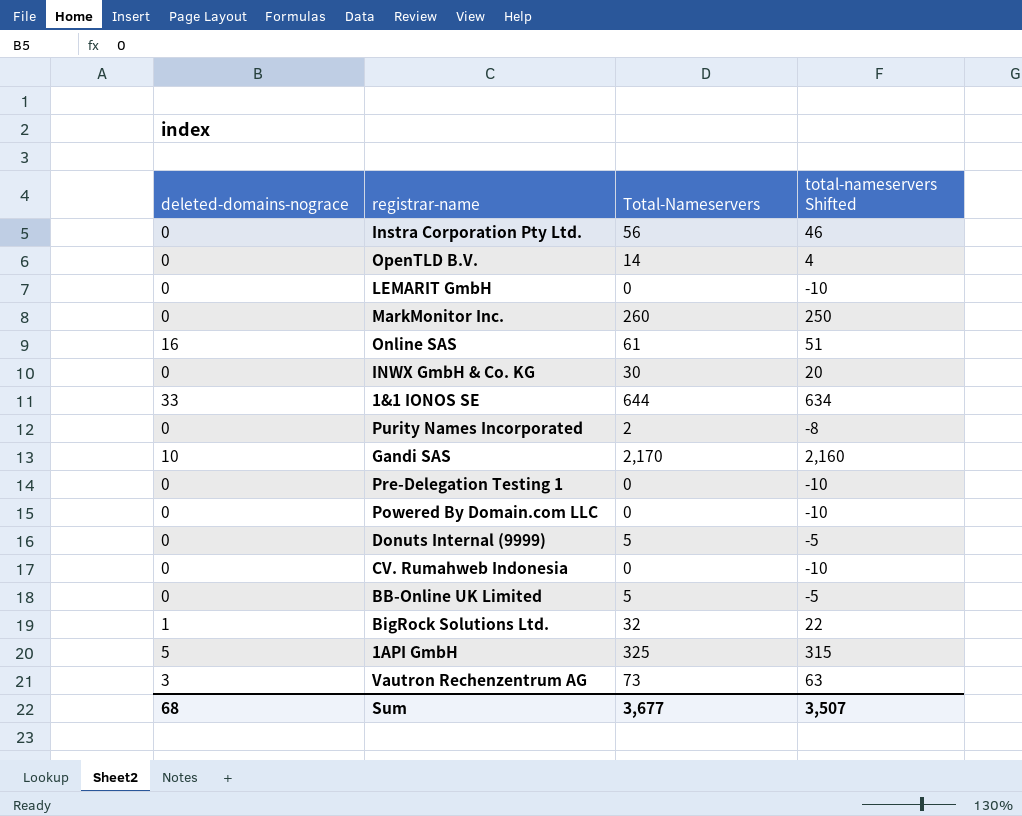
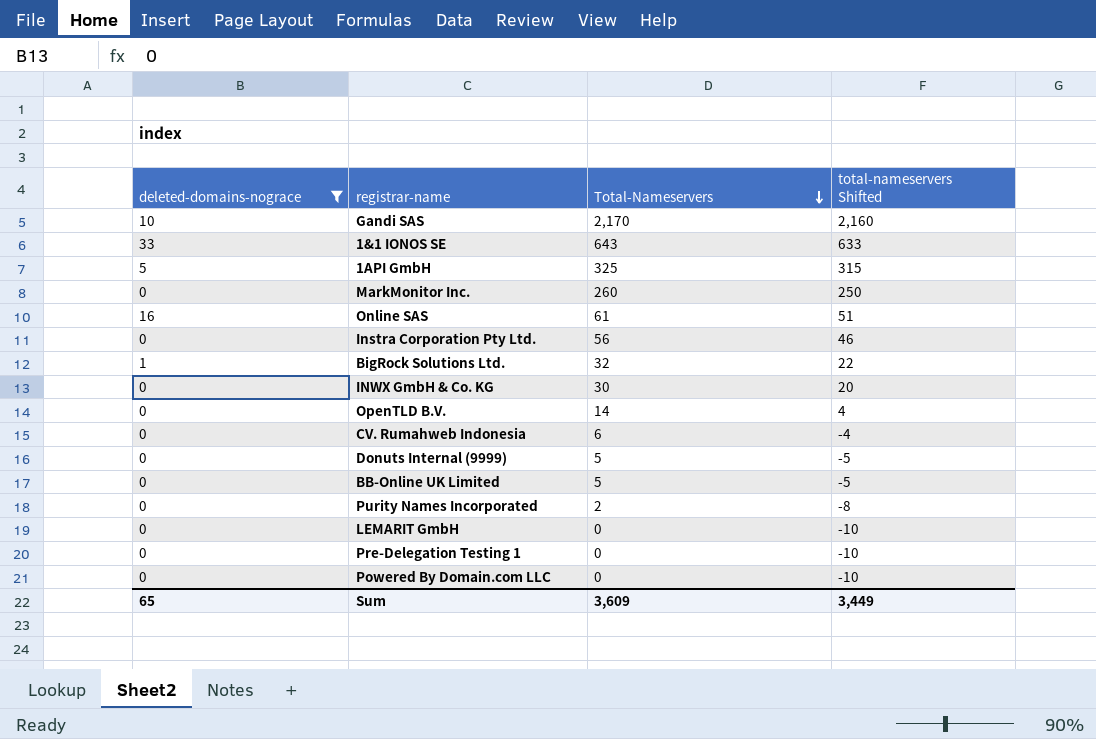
filter: none -> deleted-domains-nograce != 3
row order: none -> Total-Nameservers descending
1&1 IONOS SE | Total-Nameservers: 644 -> 643
1&1 IONOS SE | total-nameservers Shifted: 634 -> 633
CV. Rumahweb Indonesia | Total-Nameservers: 0 -> 6
CV. Rumahweb Indonesia | total-nameservers Shifted: -10 -> -4
Sum | deleted-domains-nograce: 68 -> 65
Sum | Total-Nameservers: 3,677 -> 3,609
Sum | total-nameservers Shifted: 3,507 -> 3,449

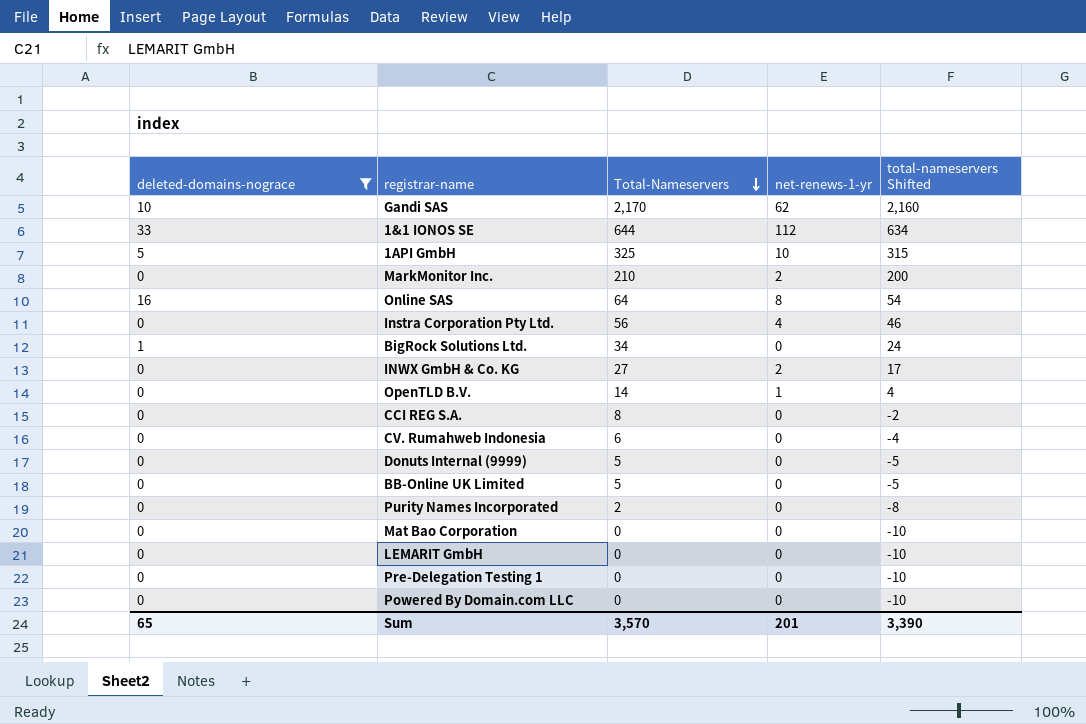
column net-renews-1-yr | position: none -> 4
1&1 IONOS SE | Total-Nameservers: 643 -> 644
1&1 IONOS SE | total-nameservers Shifted: 633 -> 634
MarkMonitor Inc. | Total-Nameservers: 260 -> 210
MarkMonitor Inc. | total-nameservers Shifted: 250 -> 200
Online SAS | Total-Nameservers: 61 -> 64
Online SAS | total-nameservers Shifted: 51 -> 54
BigRock Solutions Ltd. | Total-Nameservers: 32 -> 34
BigRock Solutions Ltd. | total-nameservers Shifted: 22 -> 24
INWX GmbH & Co. KG | Total-Nameservers: 30 -> 27
INWX GmbH & Co. KG | total-nameservers Shifted: 20 -> 17
row CCI REG S.A.: none -> 0 | 8 | 0 | -2
row Mat Bao Corporation: none -> 0 | 0 | 0 | -10
Sum | Total-Nameservers: 3,609 -> 3,570
Sum | total-nameservers Shifted: 3,449 -> 3,390

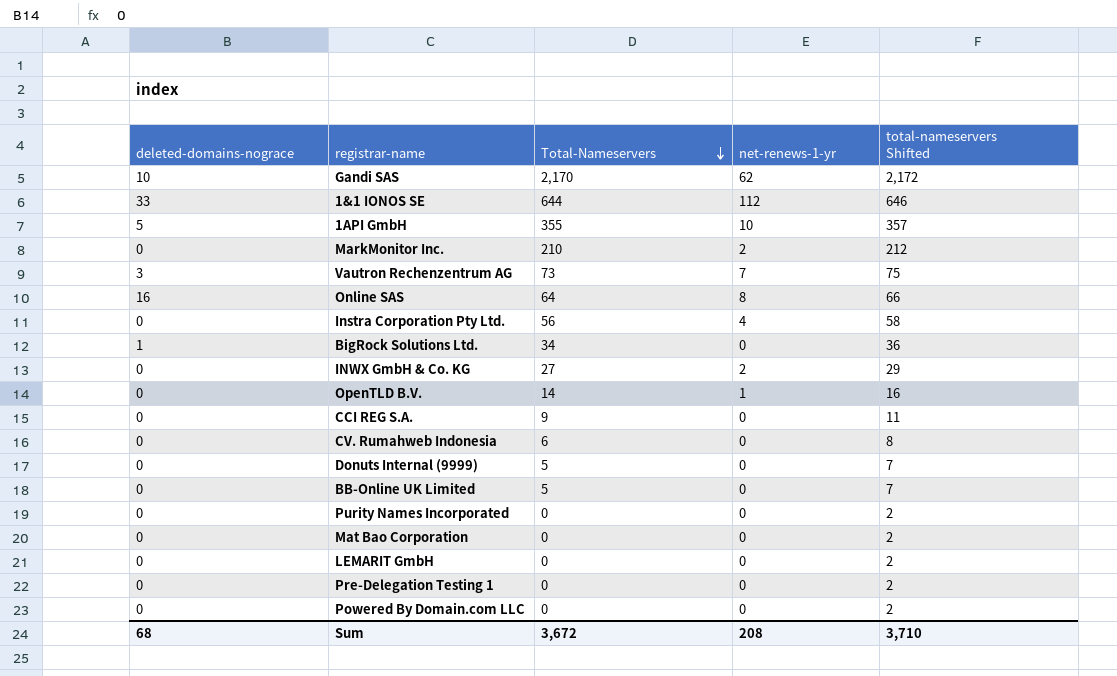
filter: deleted-domains-nograce != 3 -> none
column total-nameservers Shifted | formula: [Total-Nameservers] - 10 -> [Total-Nameservers] + 2
1API GmbH | Total-Nameservers: 325 -> 355
CCI REG S.A. | Total-Nameservers: 8 -> 9
Purity Names Incorporated | Total-Nameservers: 2 -> 0
Sum | deleted-domains-nograce: 65 -> 68
Sum | Total-Nameservers: 3,570 -> 3,672
Sum | net-renews-1-yr: 201 -> 208
Sum | total-nameservers Shifted: 3,390 -> 3,710

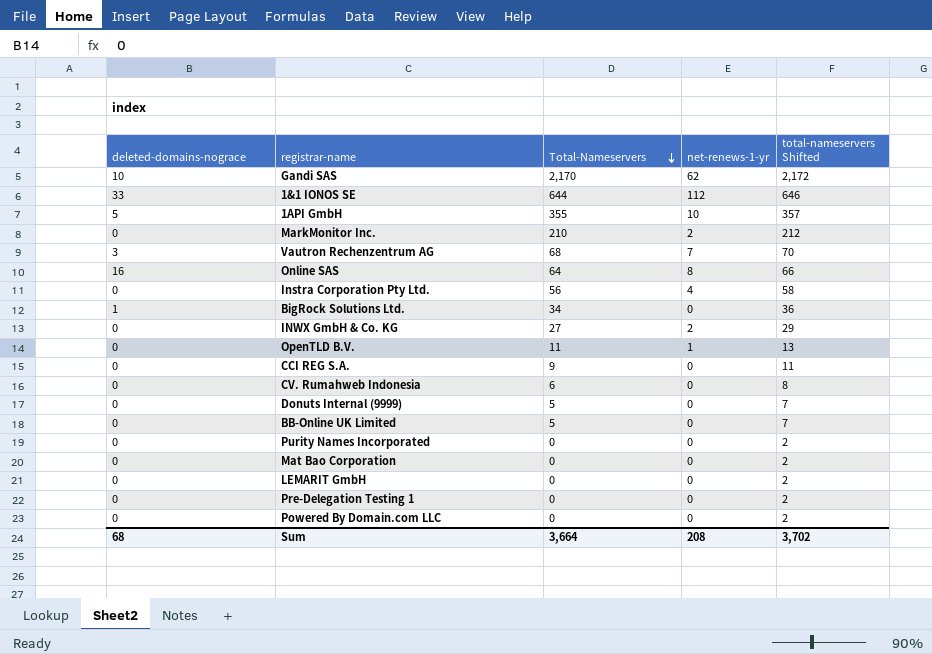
Vautron Rechenzentrum AG | Total-Nameservers: 73 -> 68
Vautron Rechenzentrum AG | total-nameservers Shifted: 75 -> 70
OpenTLD B.V. | Total-Nameservers: 14 -> 11
OpenTLD B.V. | total-nameservers Shifted: 16 -> 13
Sum | Total-Nameservers: 3,672 -> 3,664
Sum | total-nameservers Shifted: 3,710 -> 3,702

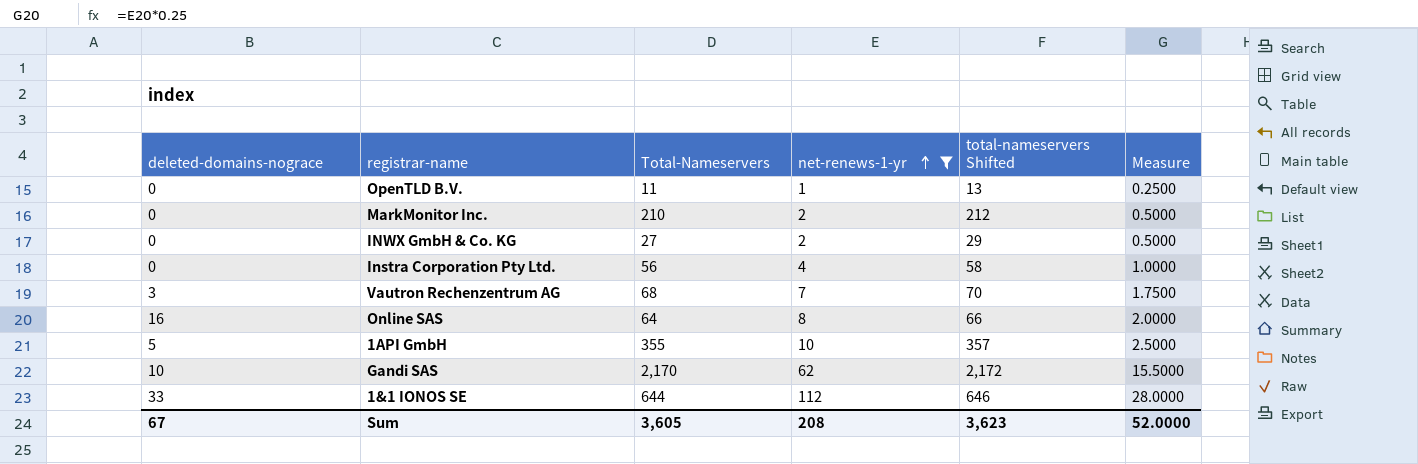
filter: none -> net-renews-1-yr != 0
row order: Total-Nameservers descending -> net-renews-1-yr ascending
column Measure | formula: none -> [net-renews-1-yr] * 0.25
Sum | deleted-domains-nograce: 68 -> 67
Sum | Total-Nameservers: 3,664 -> 3,605
Sum | total-nameservers Shifted: 3,702 -> 3,623

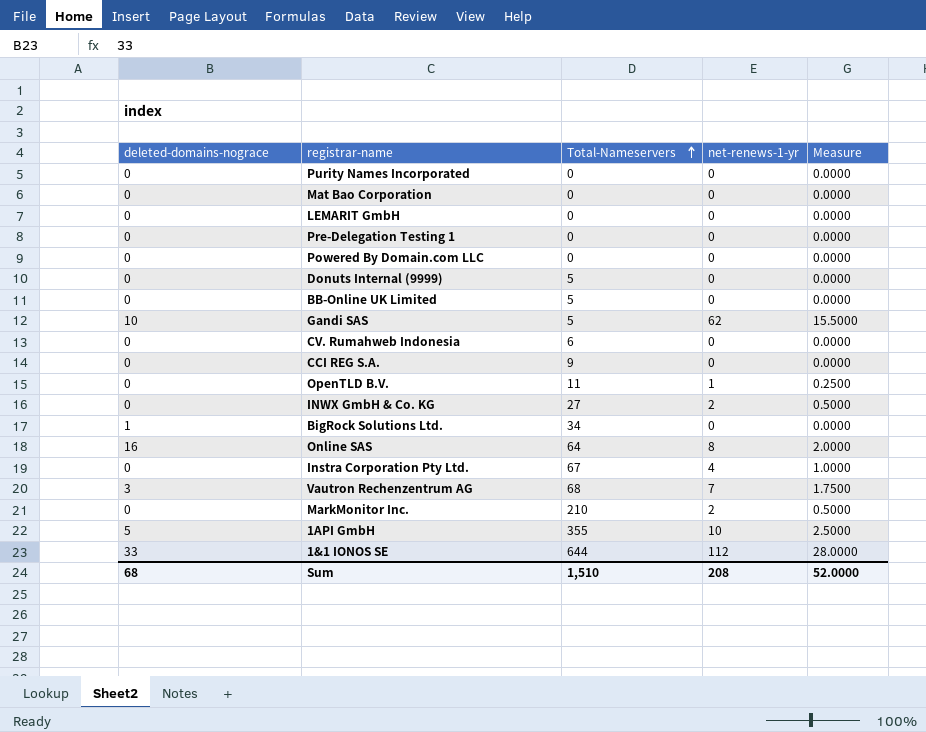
filter: net-renews-1-yr != 0 -> none
row order: net-renews-1-yr ascending -> Total-Nameservers ascending
column total-nameservers Shifted | formula: [Total-Nameservers] + 2 -> none
Gandi SAS | Total-Nameservers: 2,170 -> 5
Instra Corporation Pty Ltd. | Total-Nameservers: 56 -> 67
Sum | deleted-domains-nograce: 67 -> 68
Sum | Total-Nameservers: 3,605 -> 1,510

